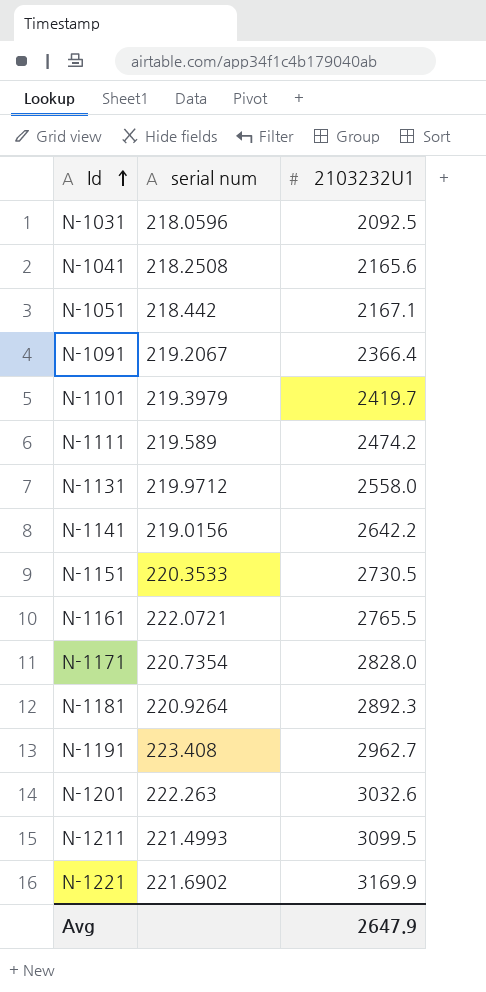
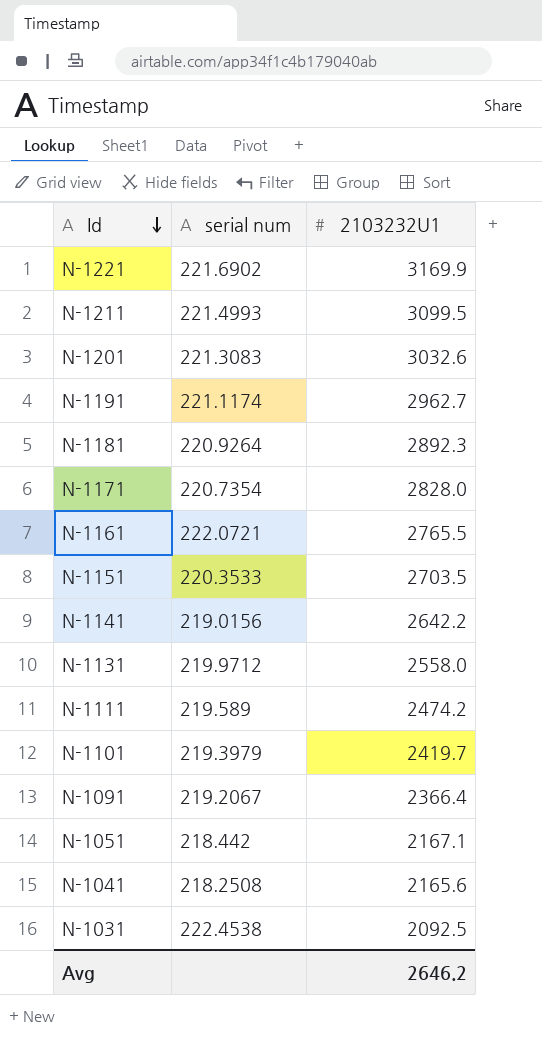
row order: Id ascending -> Id descending
N-1201 | serial num: 222.263 -> 221.3083
N-1191 | serial num: 223.408 -> 221.1174
N-1151 | 2103232U1: 2730.5 -> 2703.5
N-1031 | serial num: 218.0596 -> 222.4538
Avg | 2103232U1: 2647.9 -> 2646.2

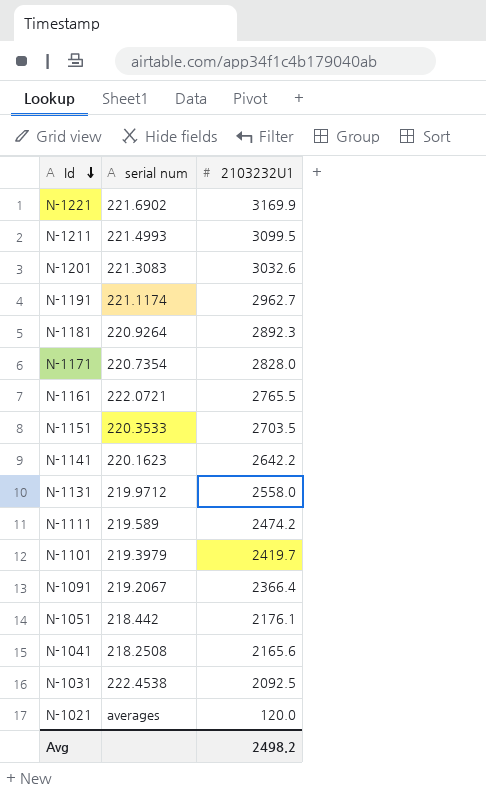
N-1141 | serial num: 219.0156 -> 220.1623
N-1051 | 2103232U1: 2167.1 -> 2176.1
row N-1021: none -> averages | 120.0
Avg | 2103232U1: 2646.2 -> 2498.2

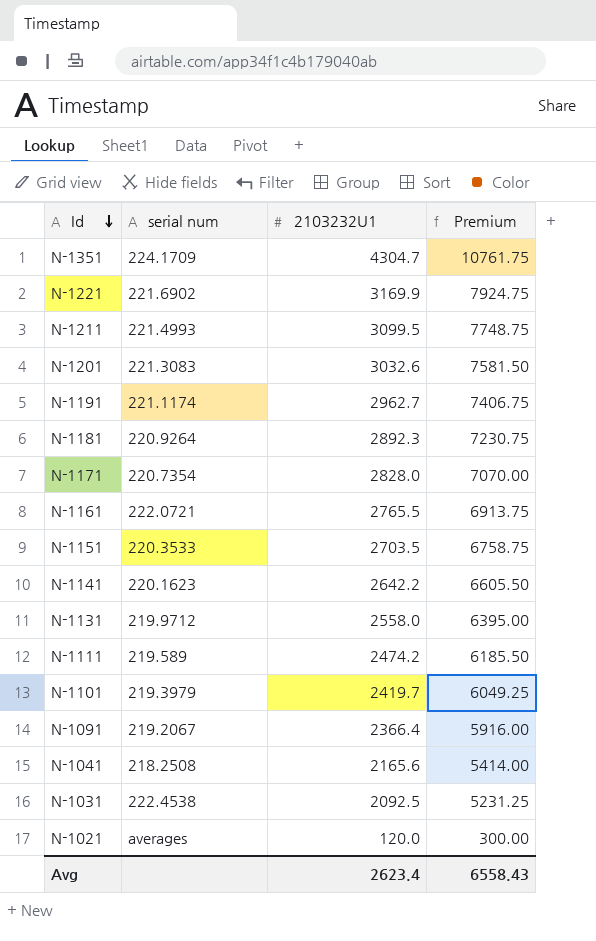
column Premium | formula: none -> [2103232U1] * 2.5
row N-1051: 218.442 | 2176.1 -> none
row N-1351: none -> 224.1709 | 4304.7 | 10761.75
Avg | 2103232U1: 2498.2 -> 2623.4

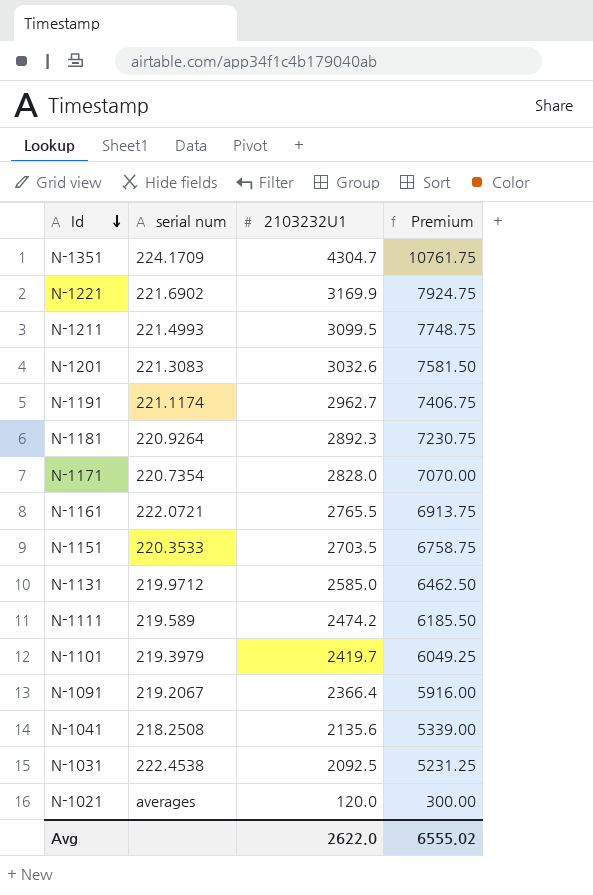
row N-1141: 220.1623 | 2642.2 | 6605.50 -> none
N-1131 | 2103232U1: 2558.0 -> 2585.0
N-1131 | Premium: 6395.00 -> 6462.50
N-1041 | 2103232U1: 2165.6 -> 2135.6
N-1041 | Premium: 5414.00 -> 5339.00
Avg | 2103232U1: 2623.4 -> 2622.0
Avg | Premium: 6558.43 -> 6555.02

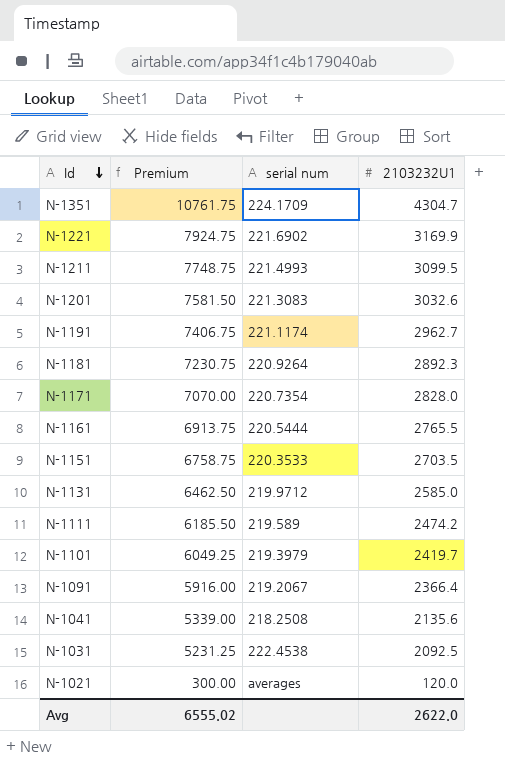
column Premium | position: 4 -> 2
N-1161 | serial num: 222.0721 -> 220.5444

